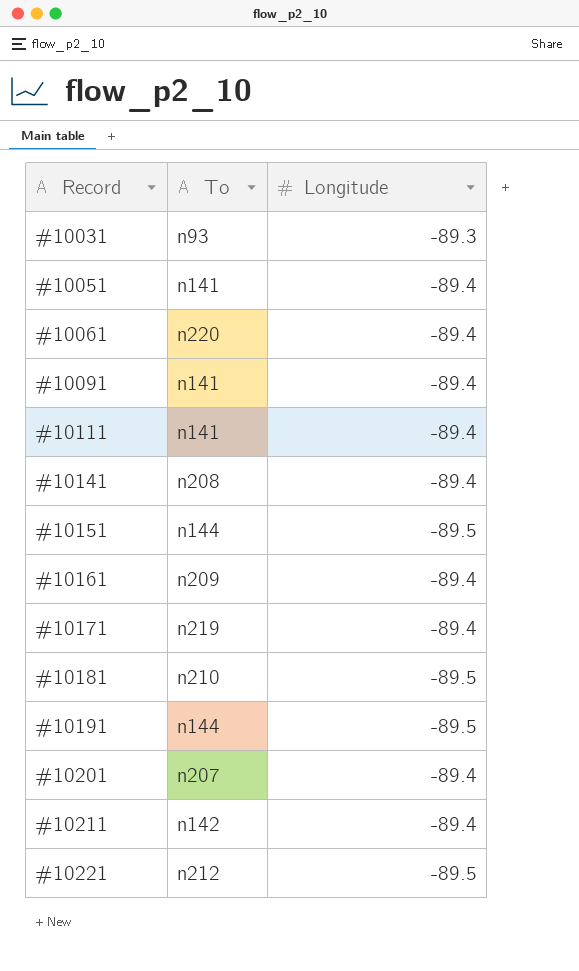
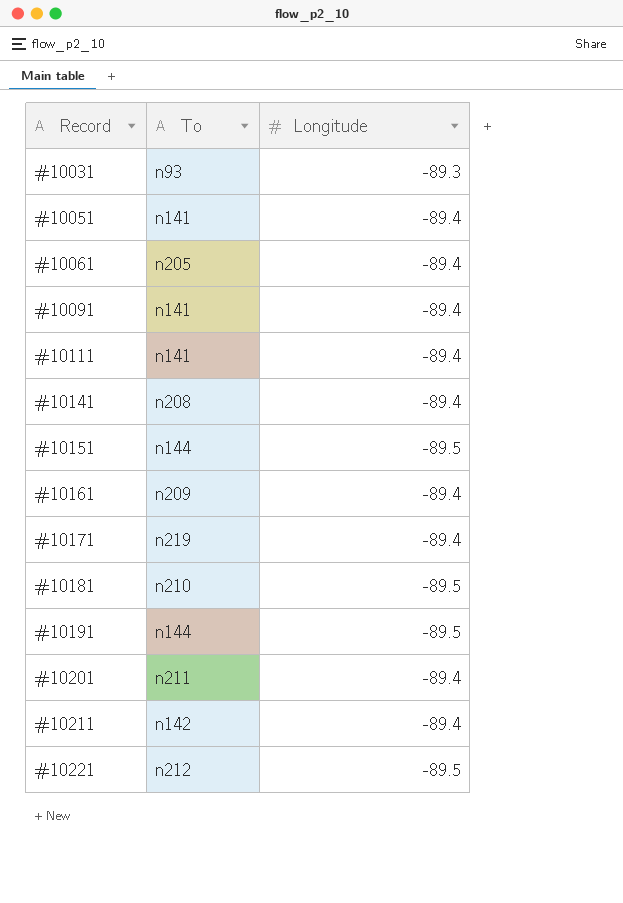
#10061 | To: n220 -> n205
#10201 | To: n207 -> n211

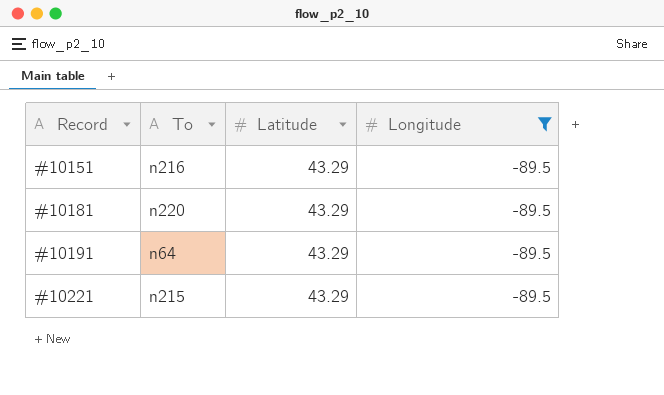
filter: none -> Longitude = -89.5
column Latitude | position: none -> 3
#10151 | To: n144 -> n216
#10181 | To: n210 -> n220
#10191 | To: n144 -> n64
#10221 | To: n212 -> n215

